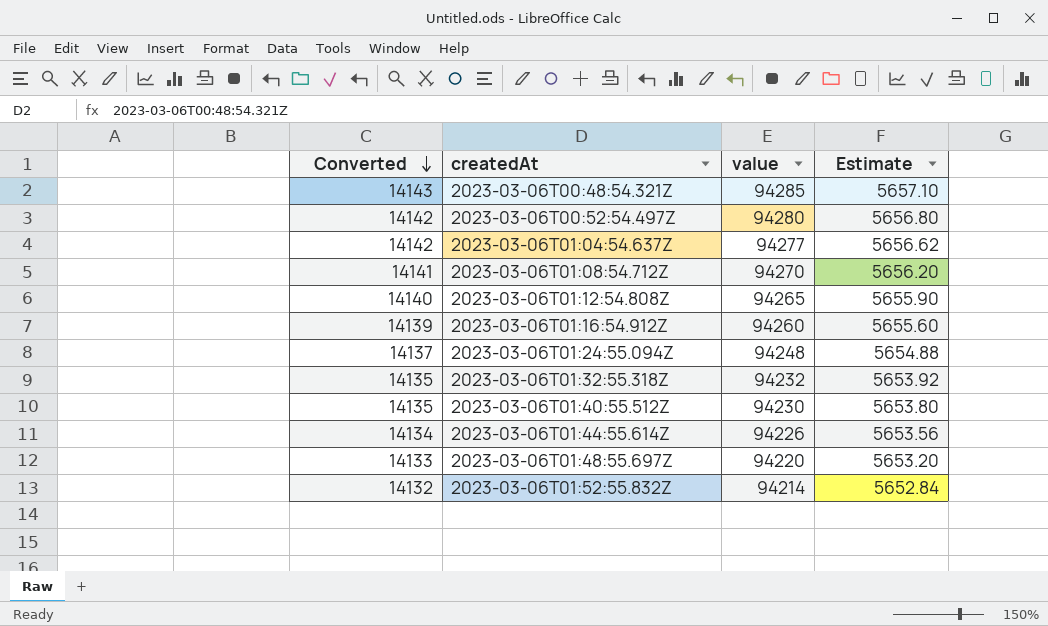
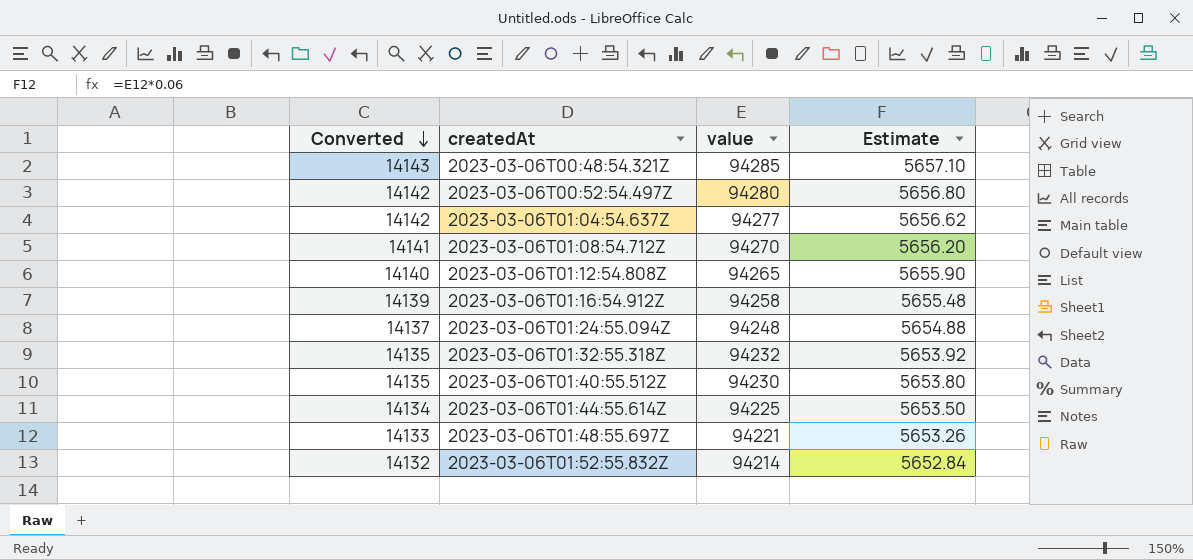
2023-03-06T01:16:54.912Z | value: 94260 -> 94258
2023-03-06T01:16:54.912Z | Estimate: 5655.60 -> 5655.48
2023-03-06T01:44:55.614Z | value: 94226 -> 94225
2023-03-06T01:44:55.614Z | Estimate: 5653.56 -> 5653.50
2023-03-06T01:48:55.697Z | value: 94220 -> 94221
2023-03-06T01:48:55.697Z | Estimate: 5653.20 -> 5653.26

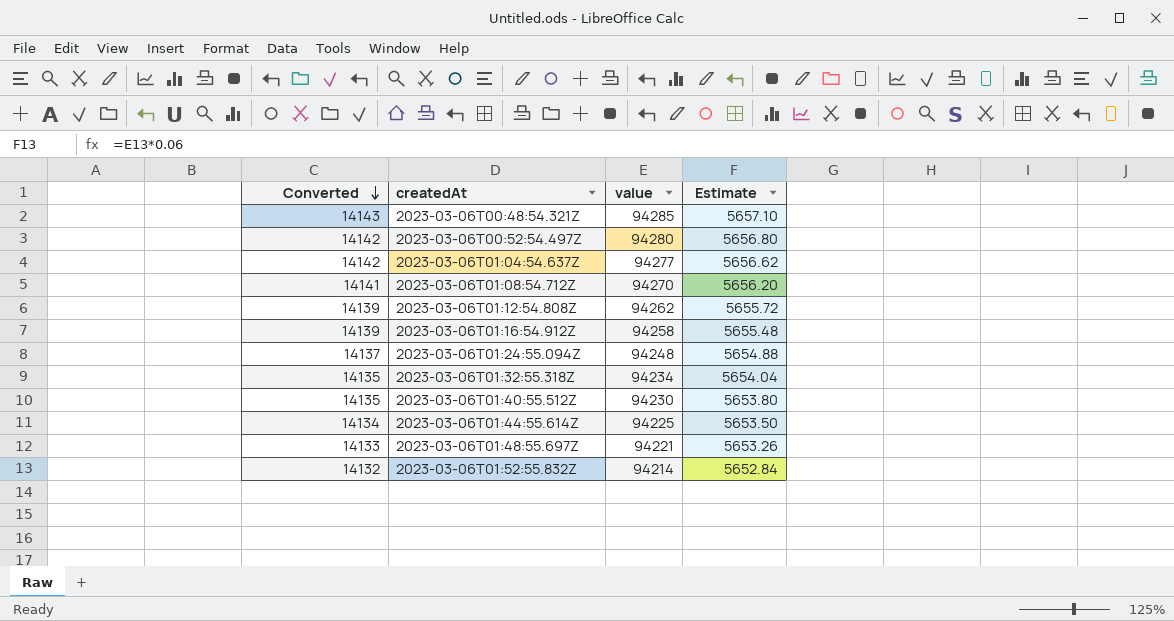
2023-03-06T01:12:54.808Z | Converted: 14140 -> 14139
2023-03-06T01:12:54.808Z | value: 94265 -> 94262
2023-03-06T01:12:54.808Z | Estimate: 5655.90 -> 5655.72
2023-03-06T01:32:55.318Z | value: 94232 -> 94234
2023-03-06T01:32:55.318Z | Estimate: 5653.92 -> 5654.04

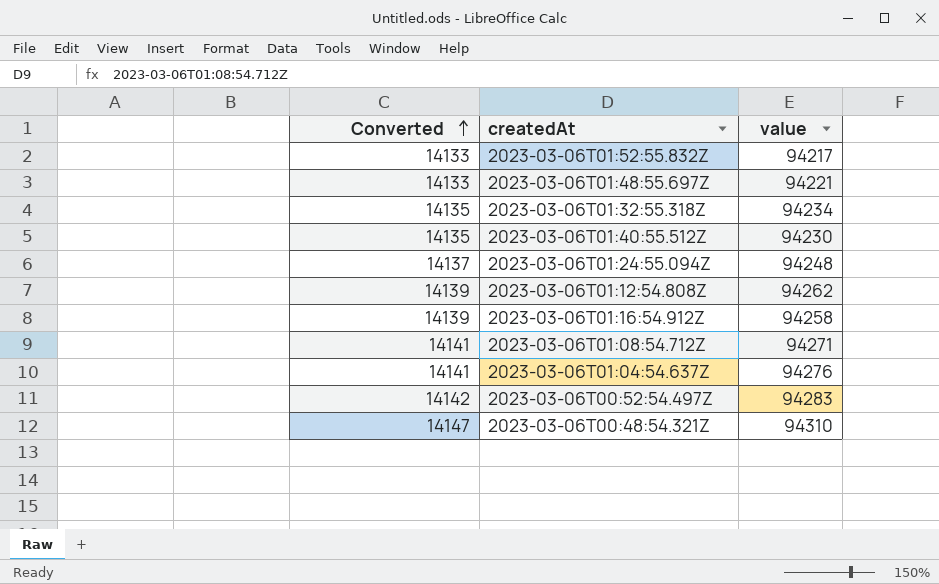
row order: Converted descending -> Converted ascending
column Estimate | formula: [value] * 0.06 -> none
row 2023-03-06T01:44:55.614Z: 14134 | 94225 | 5653.50 -> none
2023-03-06T01:52:55.832Z | Converted: 14132 -> 14133
2023-03-06T01:52:55.832Z | value: 94214 -> 94217
2023-03-06T01:08:54.712Z | value: 94270 -> 94271
2023-03-06T01:04:54.637Z | Converted: 14142 -> 14141
2023-03-06T01:04:54.637Z | value: 94277 -> 94276
2023-03-06T00:52:54.497Z | value: 94280 -> 94283
2023-03-06T00:48:54.321Z | Converted: 14143 -> 14147
2023-03-06T00:48:54.321Z | value: 94285 -> 94310

